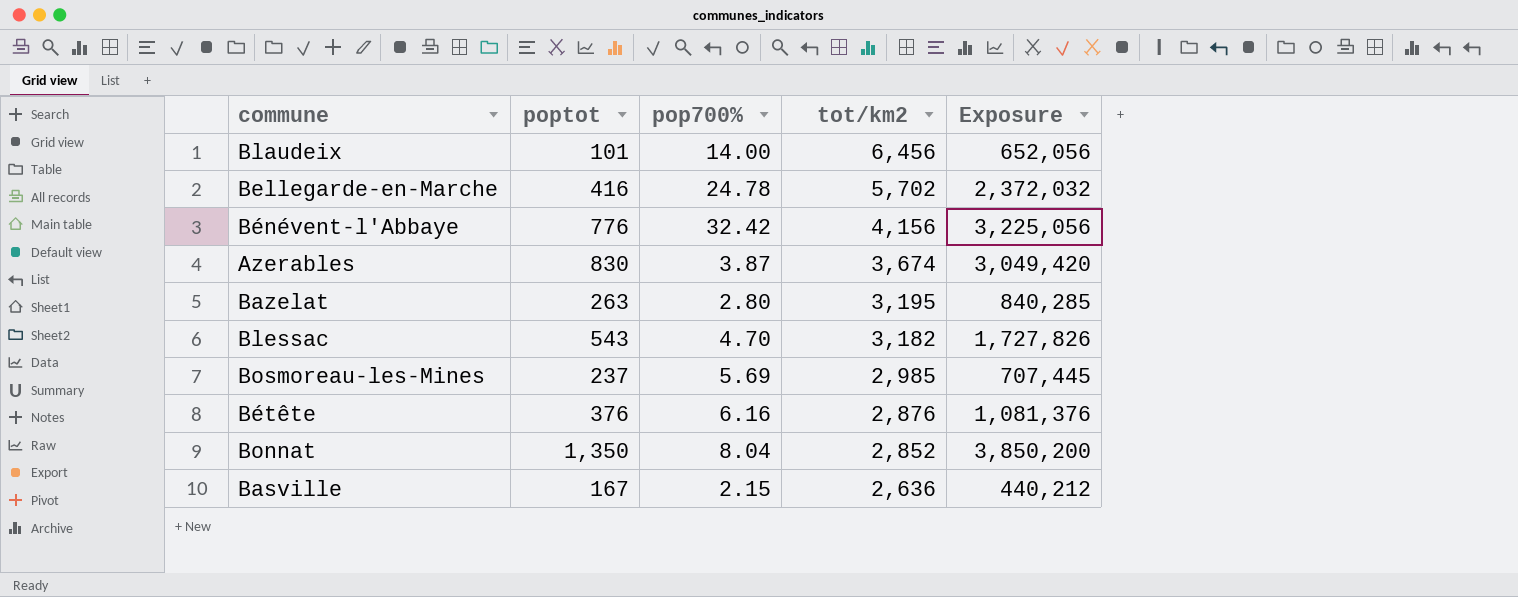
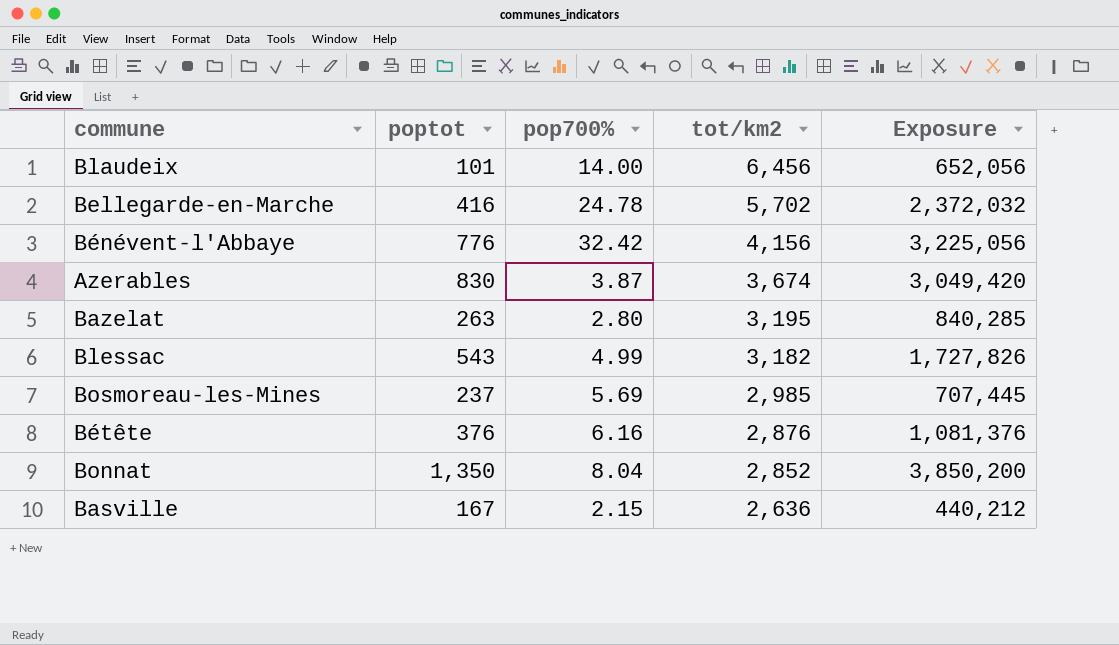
Blessac | pop700%: 4.70 -> 4.99

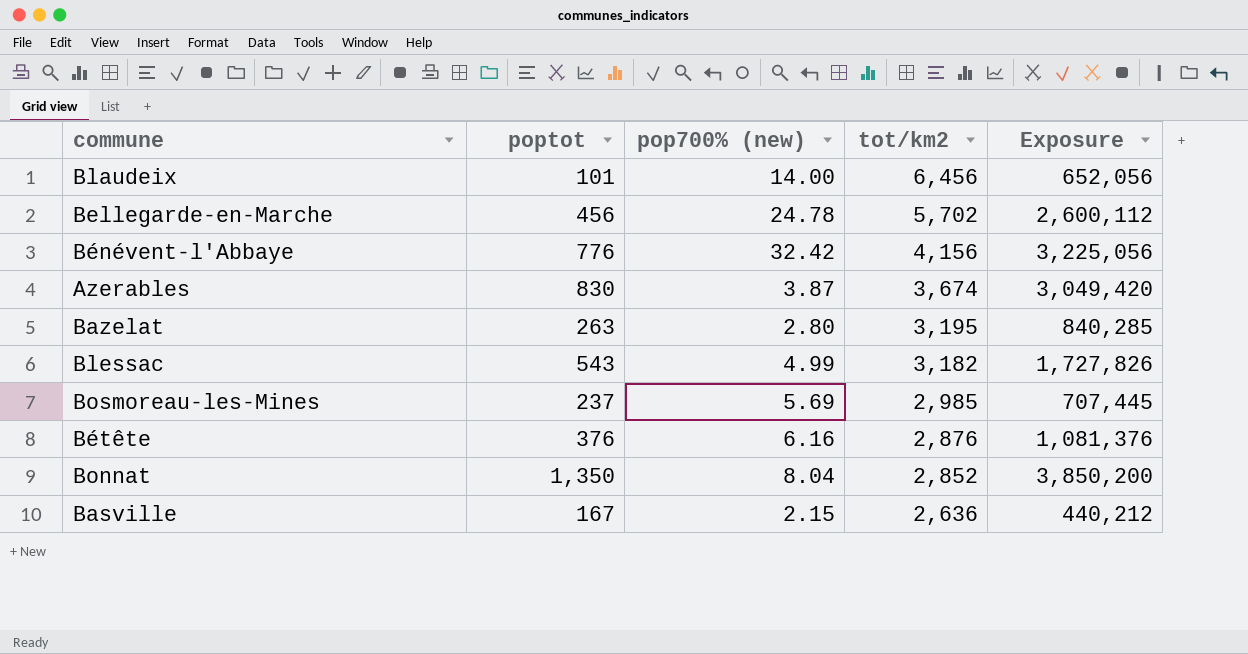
column name: pop700% -> pop700% (new)
Bellegarde-en-Marche | poptot: 416 -> 456
Bellegarde-en-Marche | Exposure: 2,372,032 -> 2,600,112

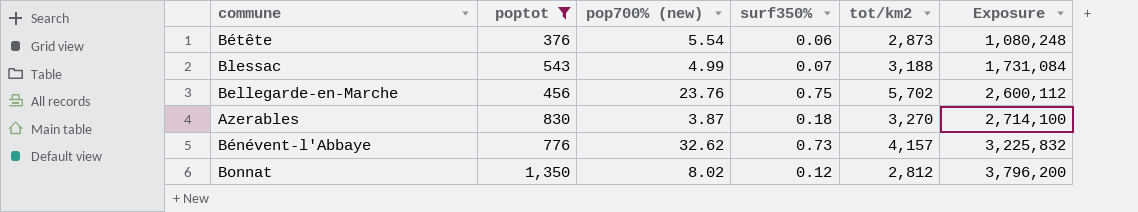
filter: none -> poptot >= 376
row order: tot/km2 descending -> Exposure ascending
column surf350% | position: none -> 4
Bétête | pop700% (new): 6.16 -> 5.54
Bétête | tot/km2: 2,876 -> 2,873
Bétête | Exposure: 1,081,376 -> 1,080,248
Blessac | tot/km2: 3,182 -> 3,188
Blessac | Exposure: 1,727,826 -> 1,731,084
Bellegarde-en-Marche | pop700% (new): 24.78 -> 23.76
Azerables | tot/km2: 3,674 -> 3,270
Azerables | Exposure: 3,049,420 -> 2,714,100
Bénévent-l'Abbaye | pop700% (new): 32.42 -> 32.62
Bénévent-l'Abbaye | tot/km2: 4,156 -> 4,157
Bénévent-l'Abbaye | Exposure: 3,225,056 -> 3,225,832
Bonnat | pop700% (new): 8.04 -> 8.02
Bonnat | tot/km2: 2,852 -> 2,812
Bonnat | Exposure: 3,850,200 -> 3,796,200

